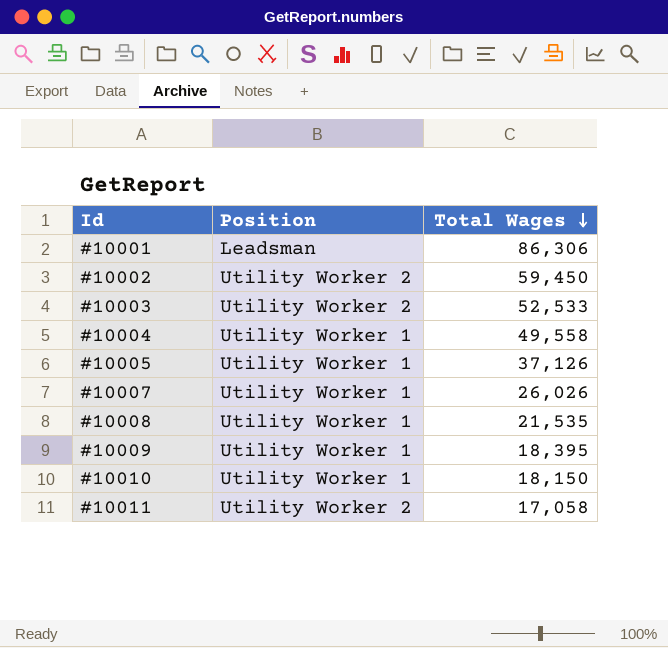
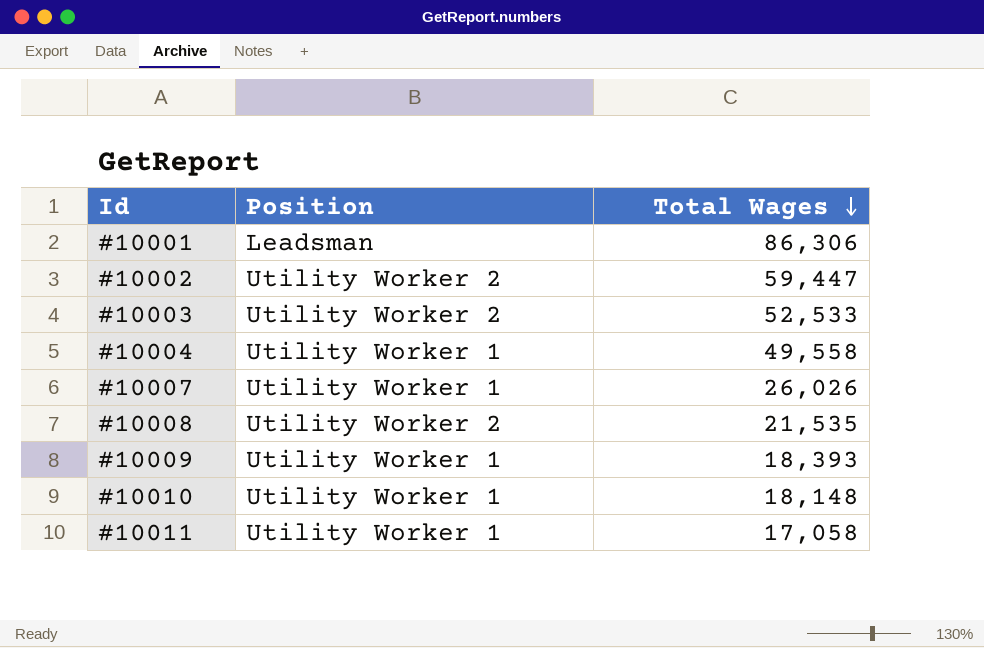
row #10005: Utility Worker 1 | 37,126 -> none
#10002 | Total Wages: 59,450 -> 59,447
#10008 | Position: Utility Worker 1 -> Utility Worker 2
#10009 | Total Wages: 18,395 -> 18,393
#10010 | Total Wages: 18,150 -> 18,148
#10011 | Position: Utility Worker 2 -> Utility Worker 1

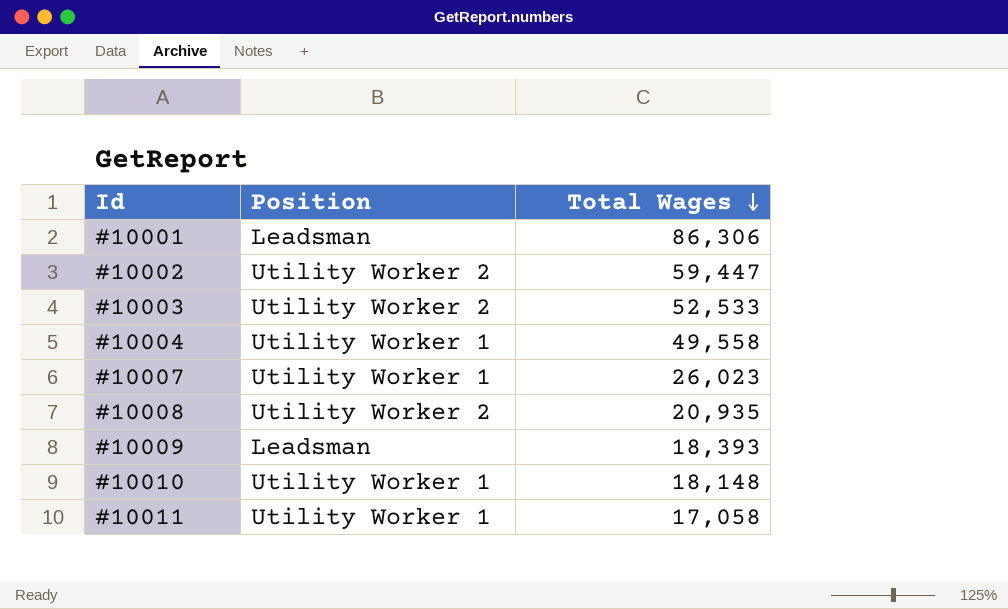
#10007 | Total Wages: 26,026 -> 26,023
#10008 | Total Wages: 21,535 -> 20,935
#10009 | Position: Utility Worker 1 -> Leadsman

